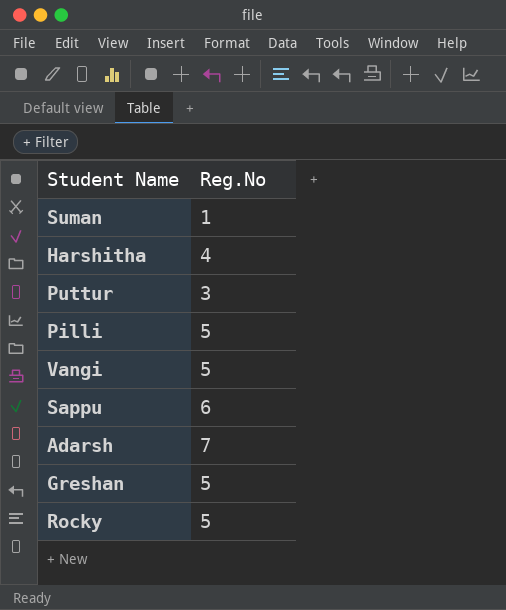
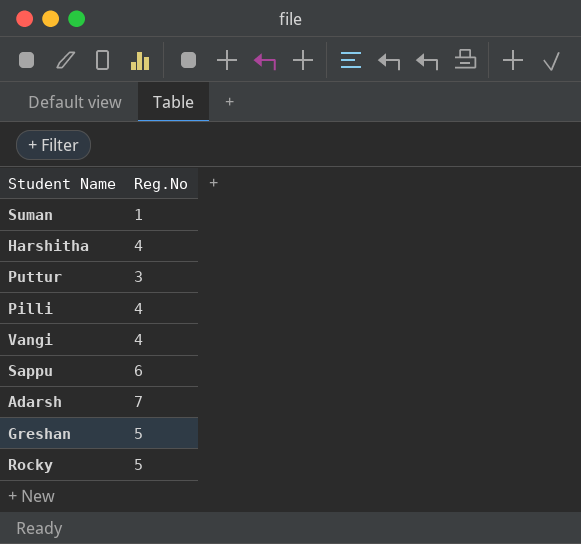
Pilli | Reg.No: 5 -> 4
Vangi | Reg.No: 5 -> 4

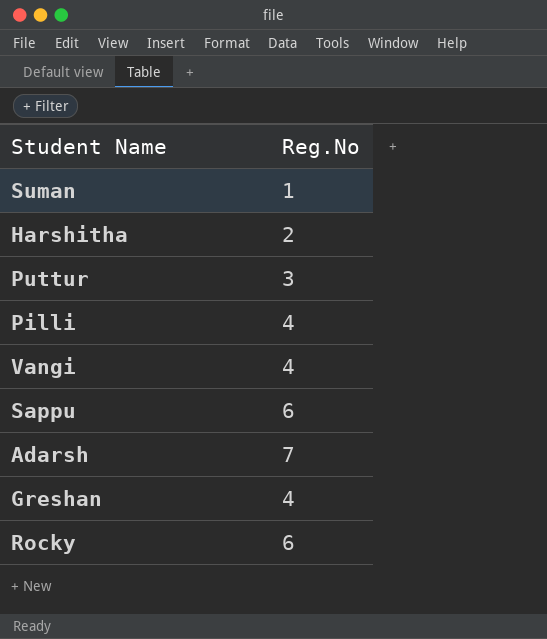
Harshitha | Reg.No: 4 -> 2
Greshan | Reg.No: 5 -> 4
Rocky | Reg.No: 5 -> 6

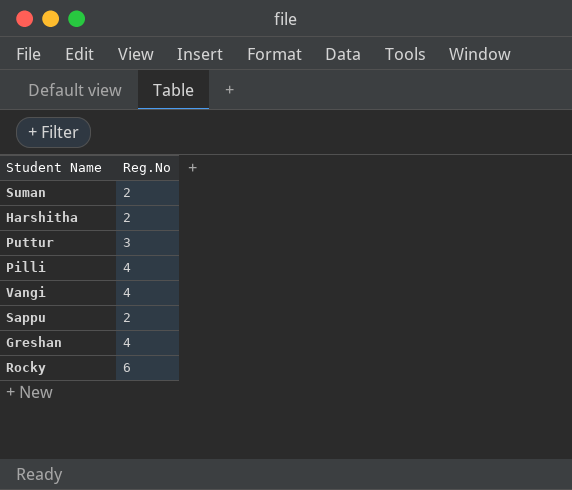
row Adarsh: 7 -> none
Suman | Reg.No: 1 -> 2
Sappu | Reg.No: 6 -> 2

